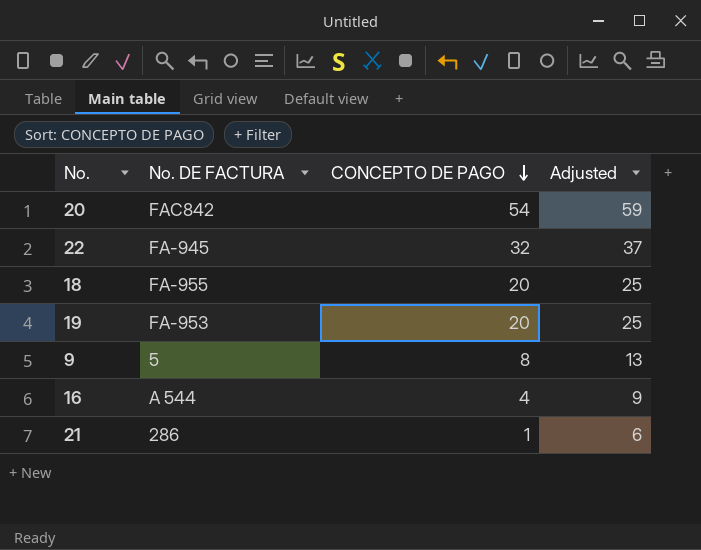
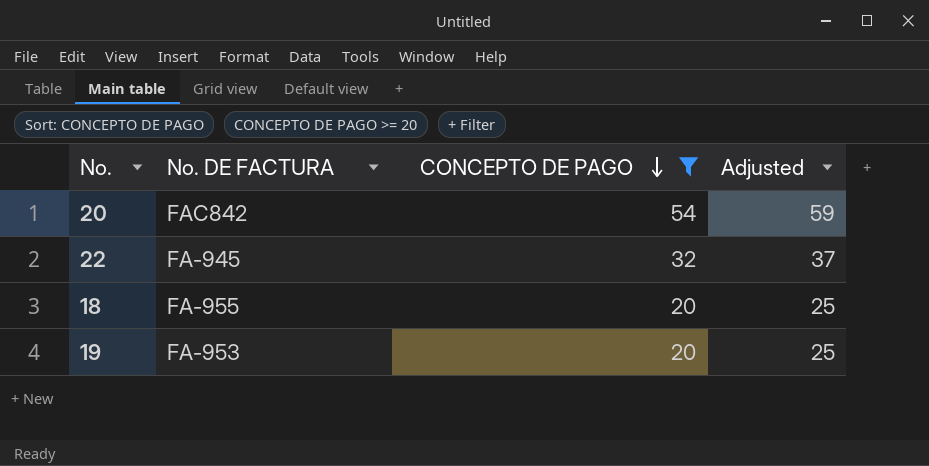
filter: none -> CONCEPTO DE PAGO >= 20

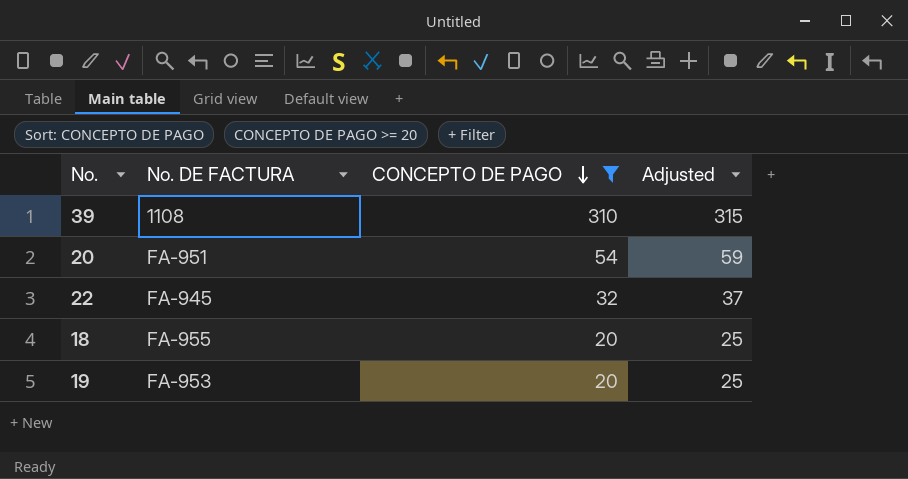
row 39: none -> 1108 | 310 | 315
20 | No. DE FACTURA: FAC842 -> FA-951

